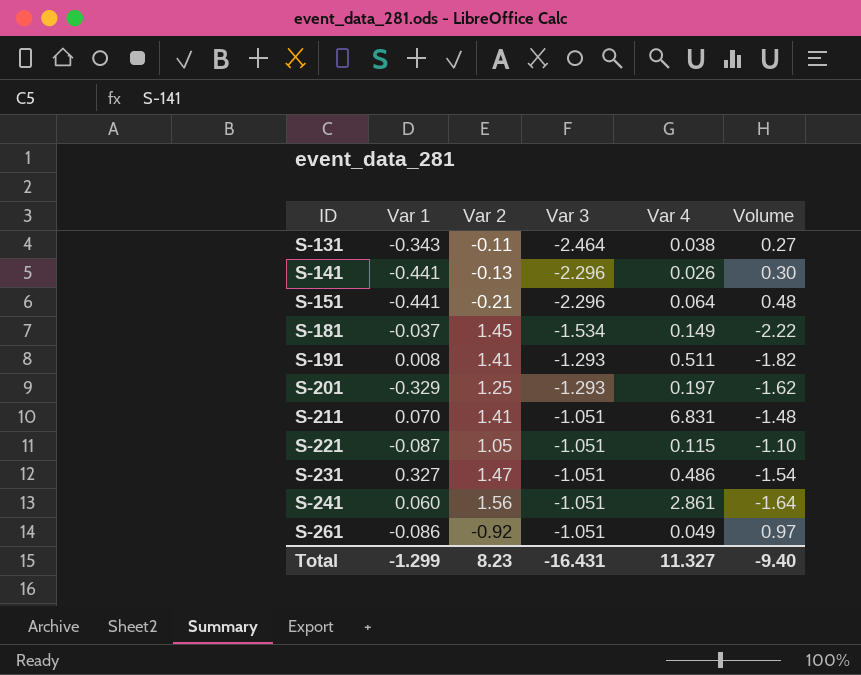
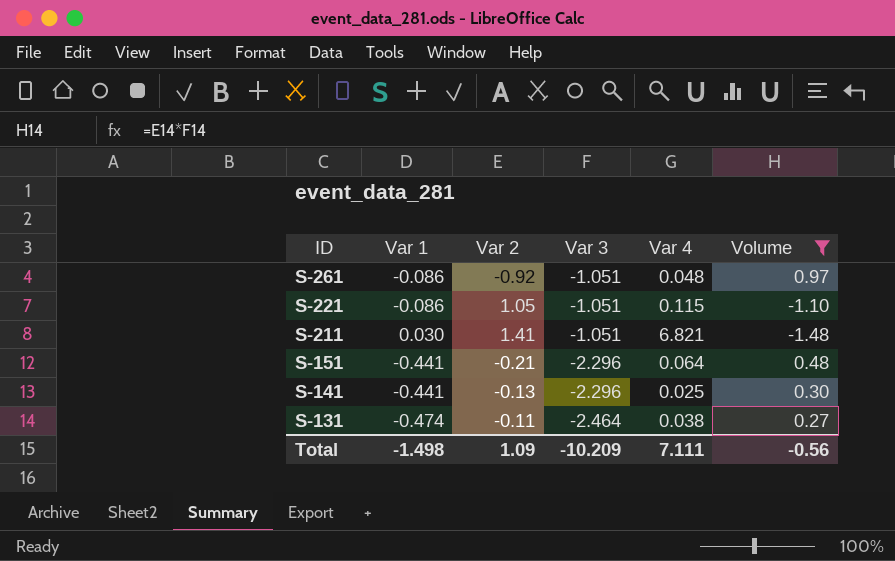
filter: none -> Volume >= -1.48
row order: ID ascending -> ID descending
S-261 | Var 4: 0.049 -> 0.048
S-221 | Var 1: -0.087 -> -0.086
S-211 | Var 1: 0.070 -> 0.030
S-211 | Var 4: 6.831 -> 6.821
S-141 | Var 4: 0.026 -> 0.025
S-131 | Var 1: -0.343 -> -0.474
Total | Var 1: -1.299 -> -1.498
Total | Var 2: 8.23 -> 1.09
Total | Var 3: -16.431 -> -10.209
Total | Var 4: 11.327 -> 7.111
Total | Volume: -9.40 -> -0.56

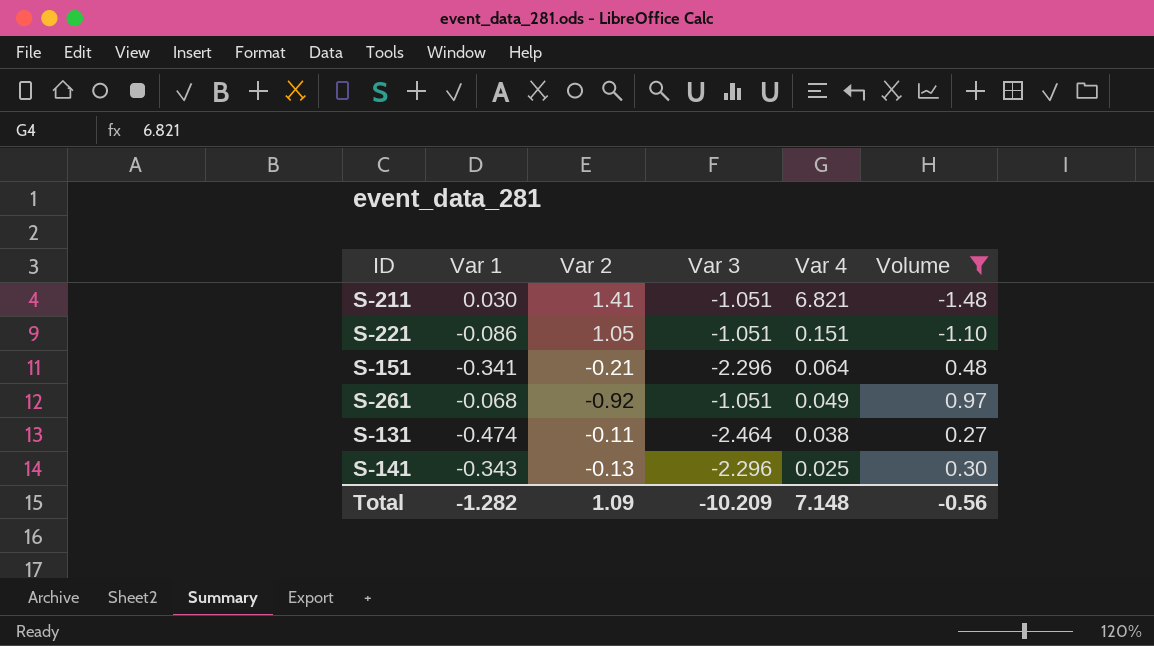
row order: ID descending -> Var 4 descending
S-221 | Var 4: 0.115 -> 0.151
S-151 | Var 1: -0.441 -> -0.341
S-261 | Var 1: -0.086 -> -0.068
S-261 | Var 4: 0.048 -> 0.049
S-141 | Var 1: -0.441 -> -0.343
Total | Var 1: -1.498 -> -1.282
Total | Var 4: 7.111 -> 7.148

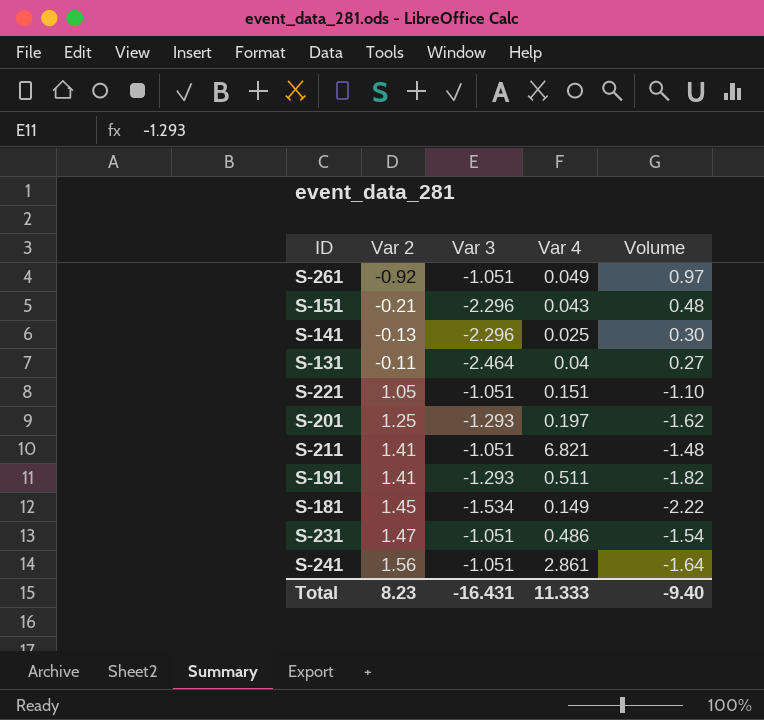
filter: Volume >= -1.48 -> none
row order: Var 4 descending -> Var 2 ascending
column Var 1 | position: 2 -> none
S-151 | Var 4: 0.064 -> 0.043
S-131 | Var 4: 0.038 -> 0.04
Total | Var 2: 1.09 -> 8.23
Total | Var 3: -10.209 -> -16.431
Total | Var 4: 7.148 -> 11.333
Total | Volume: -0.56 -> -9.40

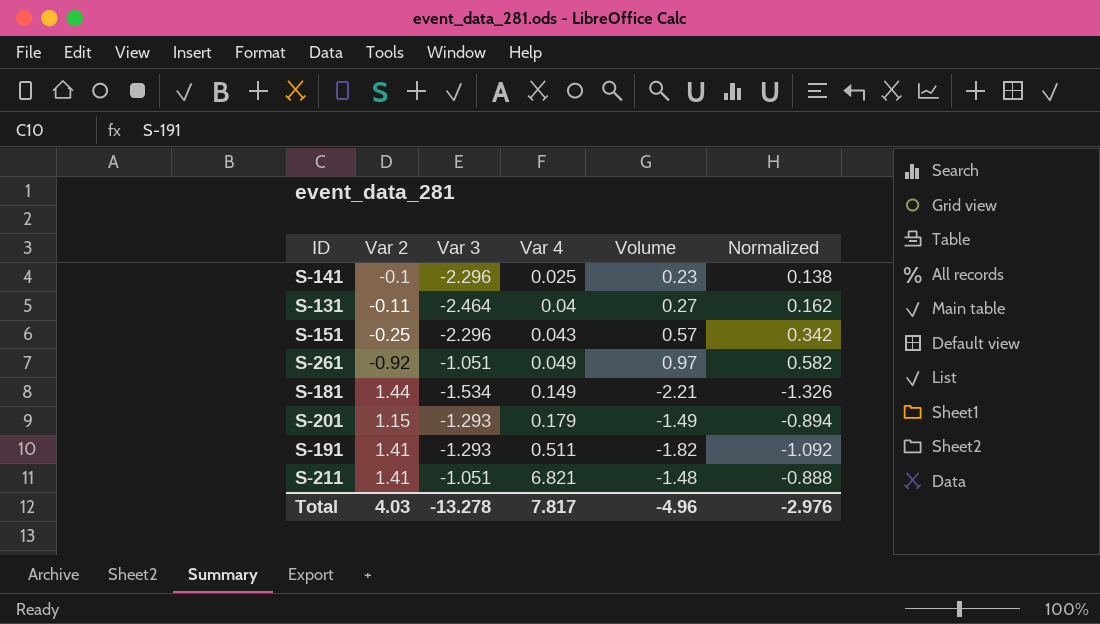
row order: Var 2 ascending -> Var 4 ascending
column Normalized | formula: none -> [Volume] * 0.6
row S-221: 1.05 | -1.051 | 0.151 | -1.10 -> none
row S-231: 1.47 | -1.051 | 0.486 | -1.54 -> none
row S-241: 1.56 | -1.051 | 2.861 | -1.64 -> none
S-141 | Var 2: -0.13 -> -0.1
S-141 | Volume: 0.30 -> 0.23
S-151 | Var 2: -0.21 -> -0.25
S-151 | Volume: 0.48 -> 0.57
S-181 | Var 2: 1.45 -> 1.44
S-181 | Volume: -2.22 -> -2.21
S-201 | Var 2: 1.25 -> 1.15
S-201 | Var 4: 0.197 -> 0.179
S-201 | Volume: -1.62 -> -1.49
Total | Var 2: 8.23 -> 4.03
Total | Var 3: -16.431 -> -13.278
Total | Var 4: 11.333 -> 7.817
Total | Volume: -9.40 -> -4.96

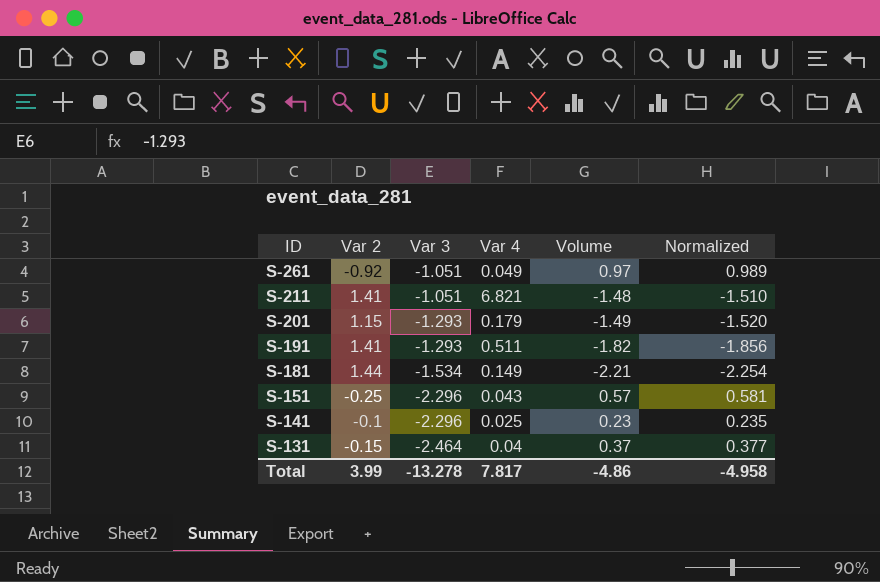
row order: Var 4 ascending -> ID descending
column Normalized | formula: [Volume] * 0.6 -> [Volume] * 1.02
S-131 | Var 2: -0.11 -> -0.15
S-131 | Volume: 0.27 -> 0.37
Total | Var 2: 4.03 -> 3.99
Total | Volume: -4.96 -> -4.86
Total | Normalized: -2.976 -> -4.958

